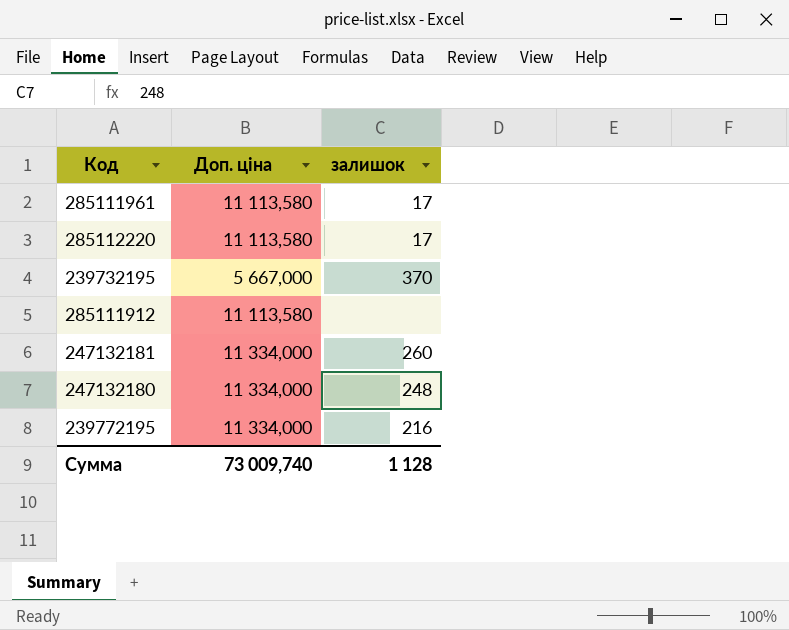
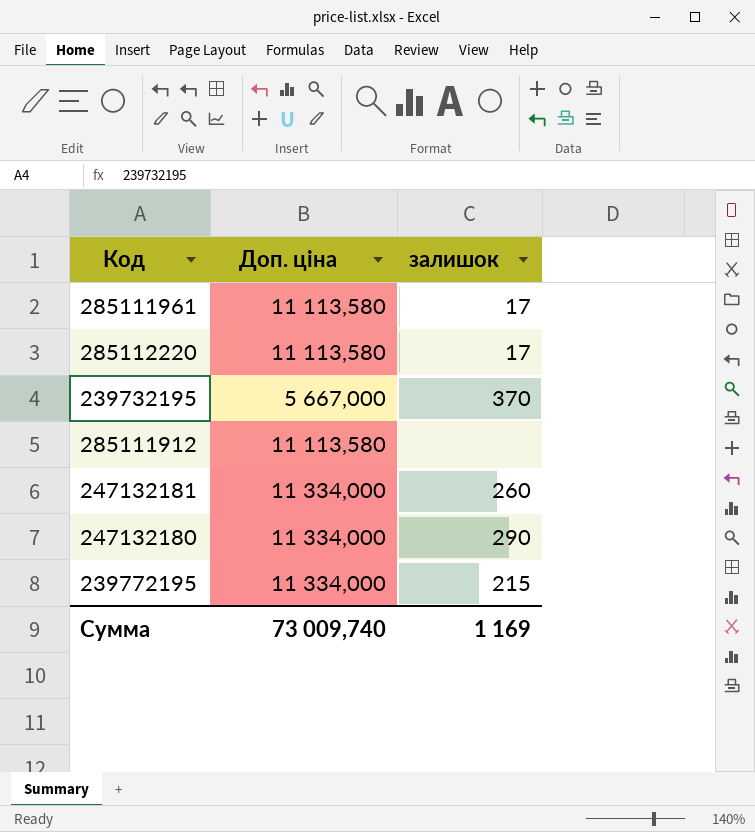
247132180 | залишок: 248 -> 290
239772195 | залишок: 216 -> 215
Сумма | залишок: 1 128 -> 1 169

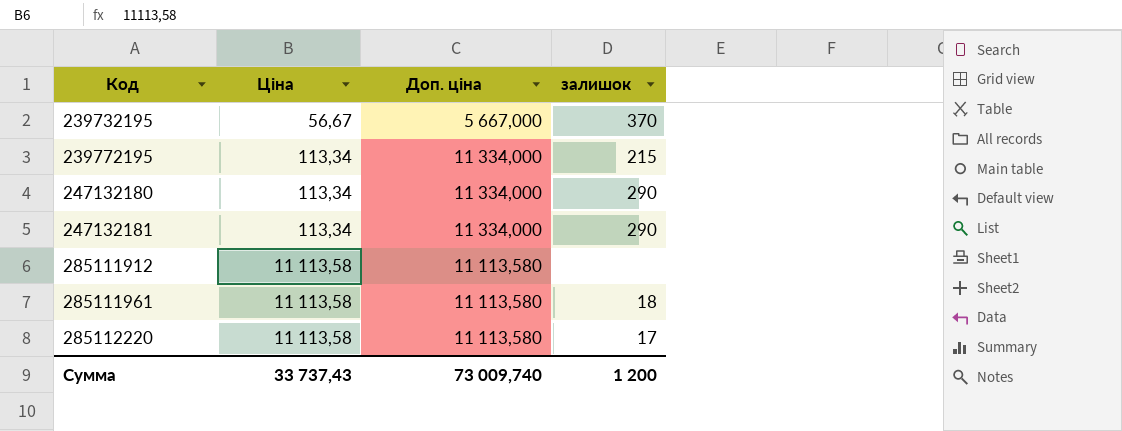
row order: none -> Код ascending
column Ціна | position: none -> 2
247132181 | залишок: 260 -> 290
285111961 | залишок: 17 -> 18
Сумма | залишок: 1 169 -> 1 200

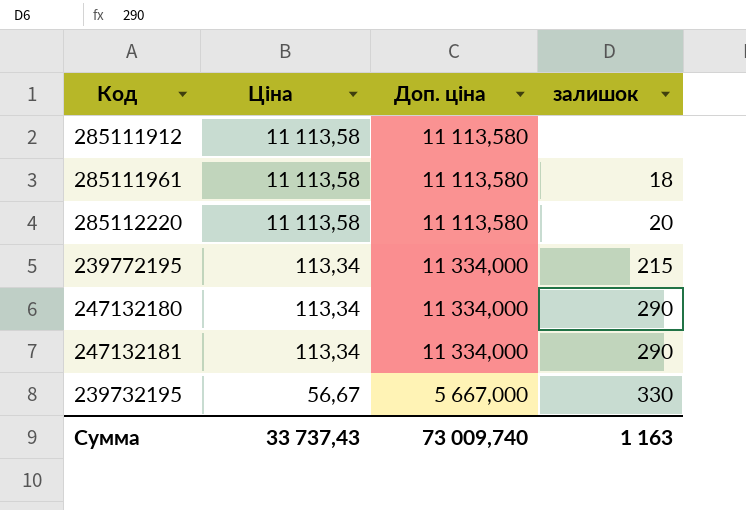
row order: Код ascending -> Ціна descending
285112220 | залишок: 17 -> 20
239732195 | залишок: 370 -> 330
Сумма | залишок: 1 200 -> 1 163

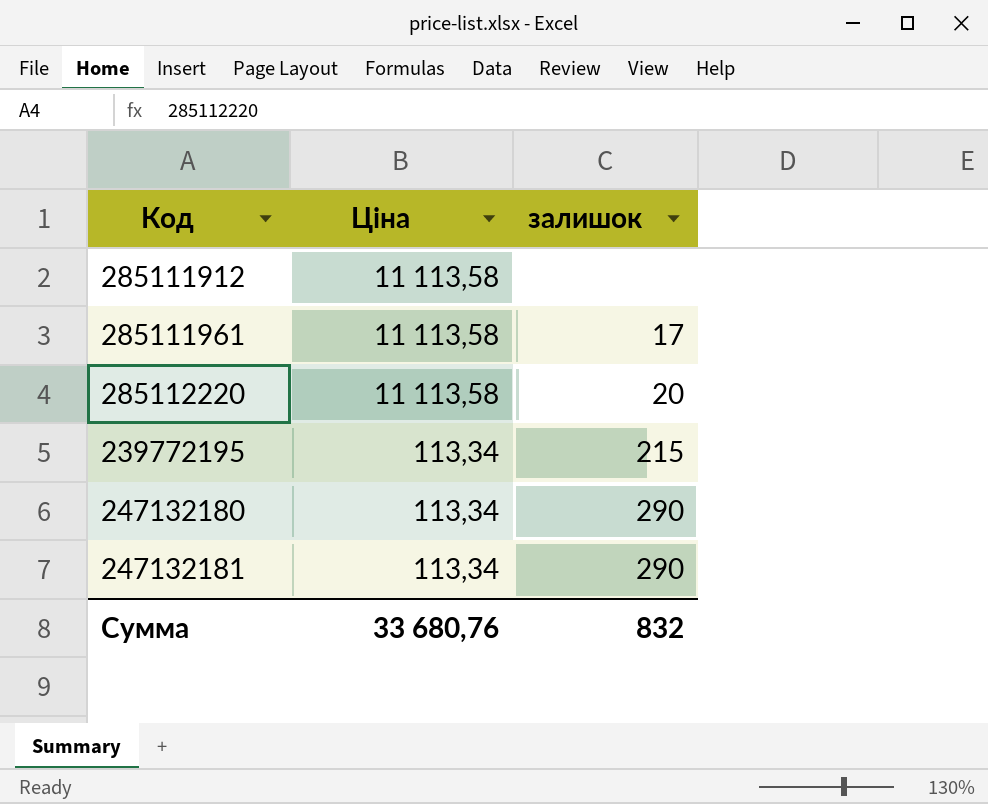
column Доп. ціна | position: 3 -> none
row 239732195: 56,67 | 5 667,000 | 330 -> none
285111961 | залишок: 18 -> 17
Сумма | Ціна: 33 737,43 -> 33 680,76
Сумма | залишок: 1 163 -> 832

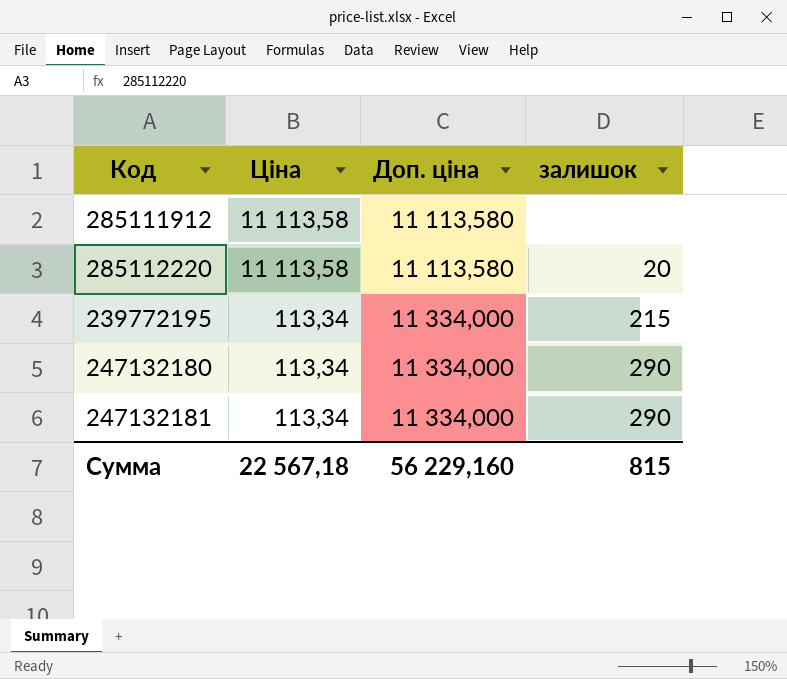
column Доп. ціна | position: none -> 3
row 285111961: 11 113,58 | 17 -> none
Сумма | Ціна: 33 680,76 -> 22 567,18
Сумма | залишок: 832 -> 815

